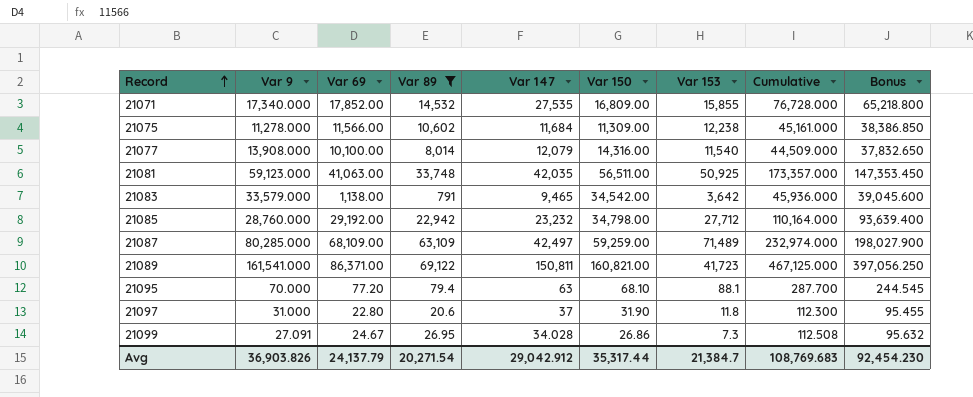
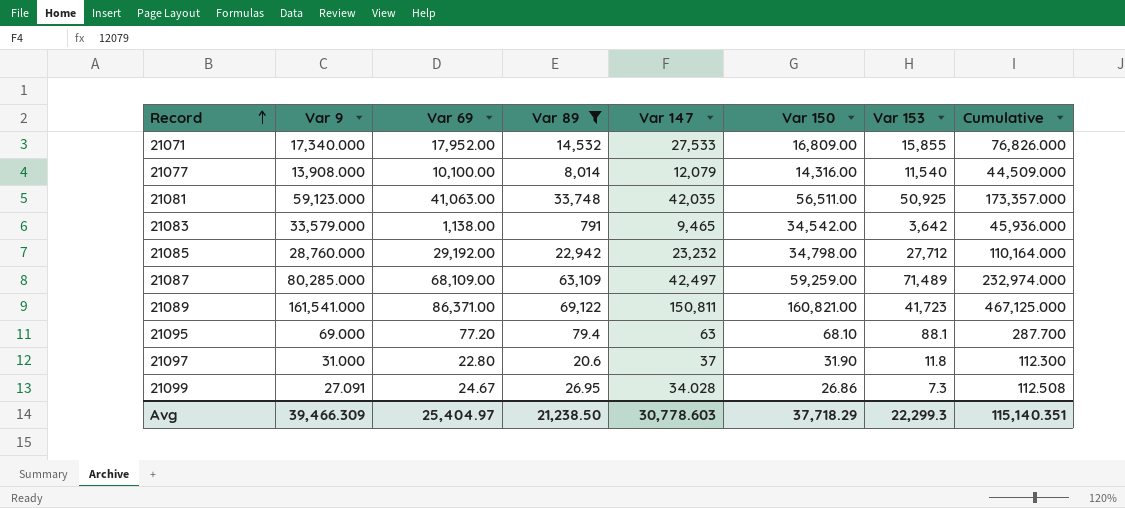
column Bonus | formula: [Cumulative] * 0.85 -> none
row 21075: 11,278.000 | 11,566.00 | 10,602 | 11,684 | 11,309.00 | 12,238 | 45,161.000 | 38,386.850 -> none
21071 | Var 69: 17,852.00 -> 17,952.00
21071 | Var 147: 27,535 -> 27,533
21071 | Cumulative: 76,728.000 -> 76,826.000
21095 | Var 9: 70.000 -> 69.000
Avg | Var 9: 36,903.826 -> 39,466.309
Avg | Var 69: 24,137.79 -> 25,404.97
Avg | Var 89: 20,271.54 -> 21,238.50
Avg | Var 147: 29,042.912 -> 30,778.603
Avg | Var 150: 35,317.44 -> 37,718.29
Avg | Var 153: 21,384.7 -> 22,299.3
Avg | Cumulative: 108,769.683 -> 115,140.351

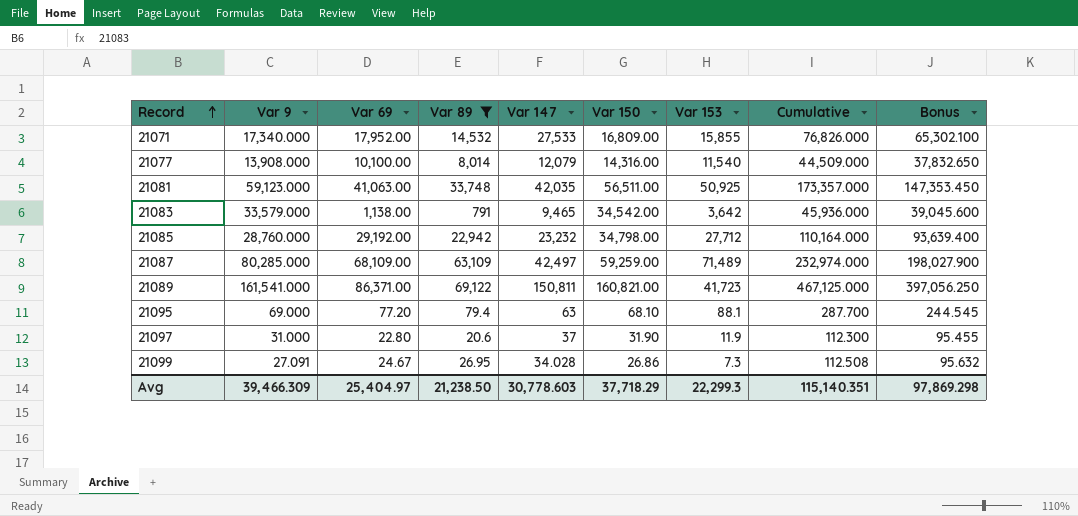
column Bonus | formula: none -> [Cumulative] * 0.85
21097 | Var 153: 11.8 -> 11.9

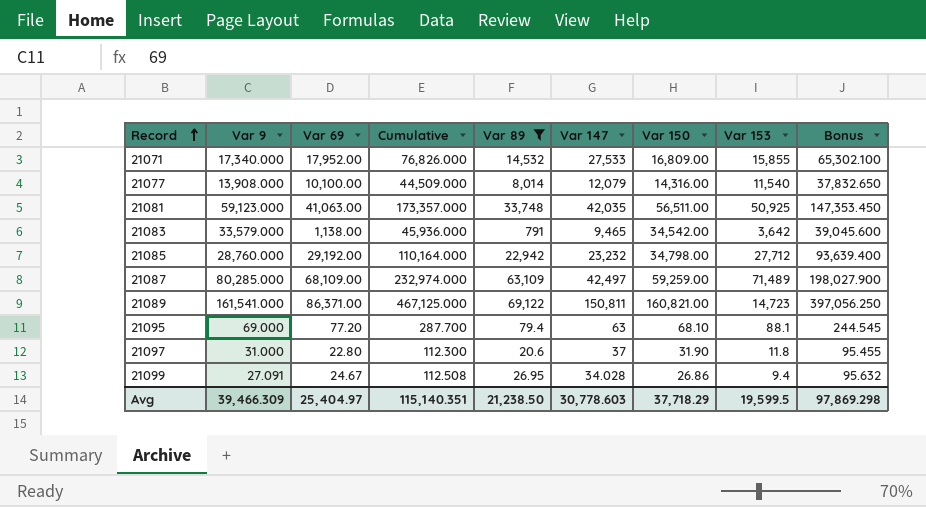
column Cumulative | position: 8 -> 4
21089 | Var 153: 41,723 -> 14,723
21097 | Var 153: 11.9 -> 11.8
21099 | Var 153: 7.3 -> 9.4
Avg | Var 153: 22,299.3 -> 19,599.5

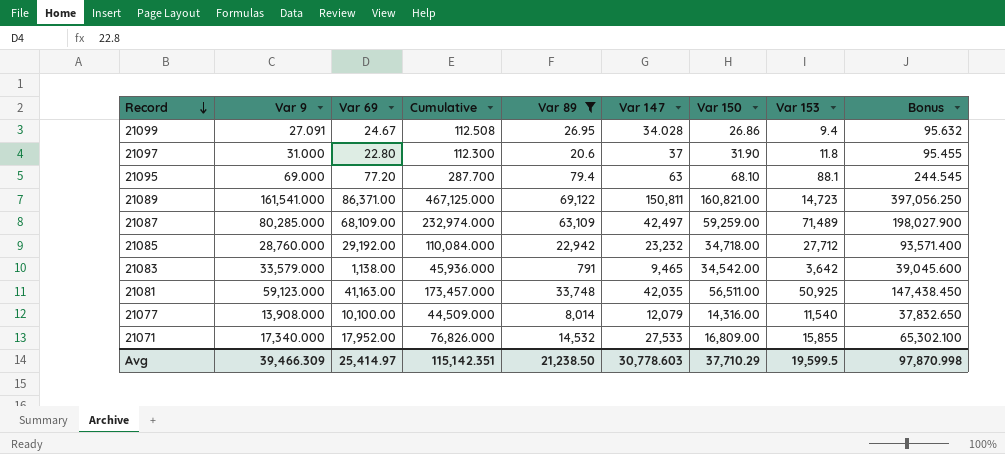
row order: Record ascending -> Record descending
21085 | Cumulative: 110,164.000 -> 110,084.000
21085 | Var 150: 34,798.00 -> 34,718.00
21085 | Bonus: 93,639.400 -> 93,571.400
21081 | Var 69: 41,063.00 -> 41,163.00
21081 | Cumulative: 173,357.000 -> 173,457.000
21081 | Bonus: 147,353.450 -> 147,438.450
Avg | Var 69: 25,404.97 -> 25,414.97
Avg | Cumulative: 115,140.351 -> 115,142.351
Avg | Var 150: 37,718.29 -> 37,710.29
Avg | Bonus: 97,869.298 -> 97,870.998

